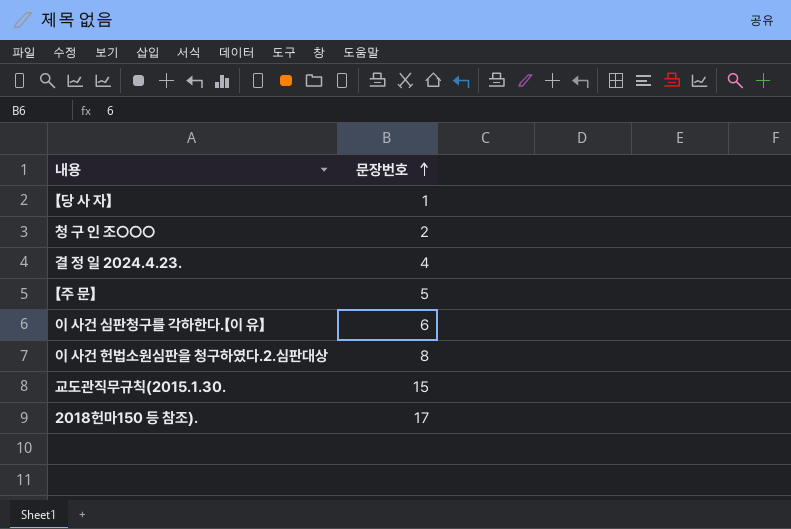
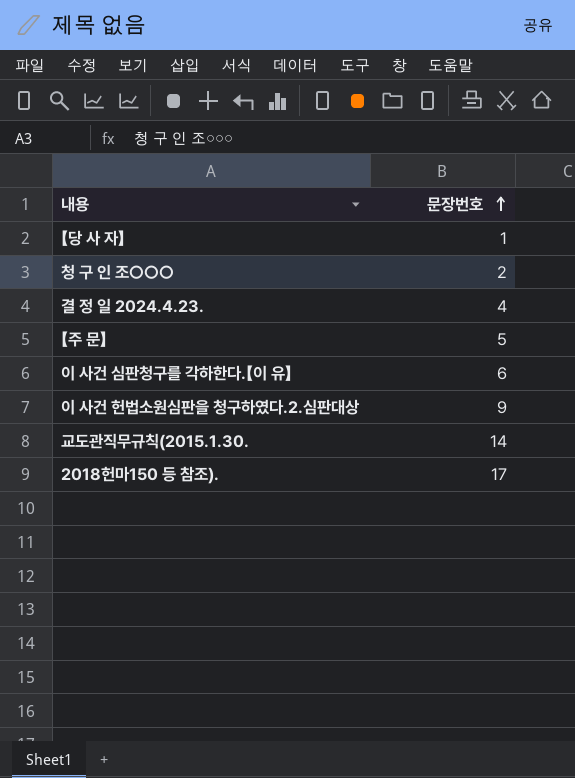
이 사건 헌법소원심판을 청구하였다.2.심판대상 | 문장번호: 8 -> 9
교도관직무규칙(2015.1.30. | 문장번호: 15 -> 14

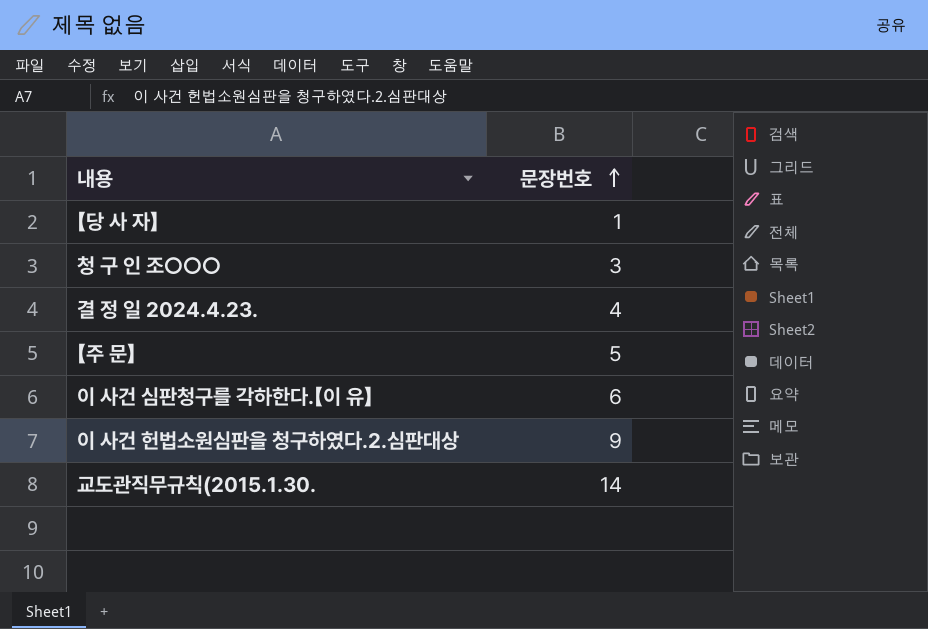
row 2018헌마150 등 참조).: 17 -> none
청 구 인 조○○○ | 문장번호: 2 -> 3

